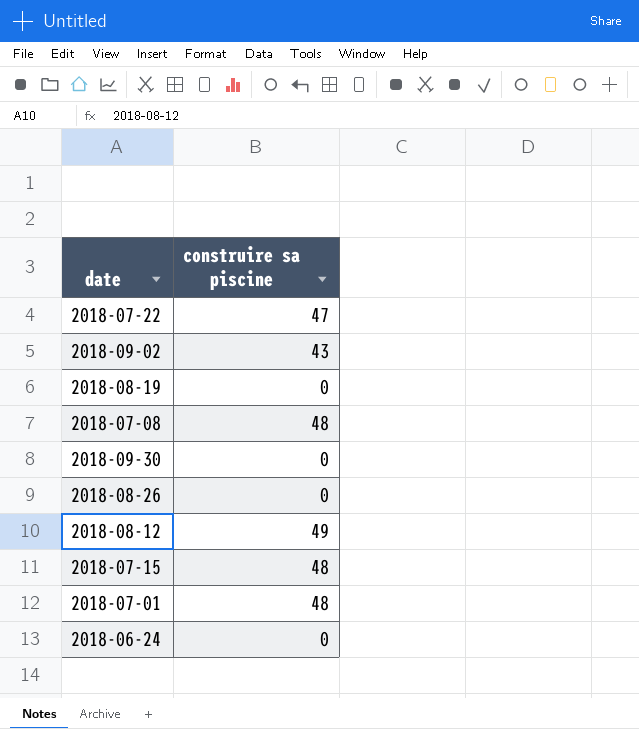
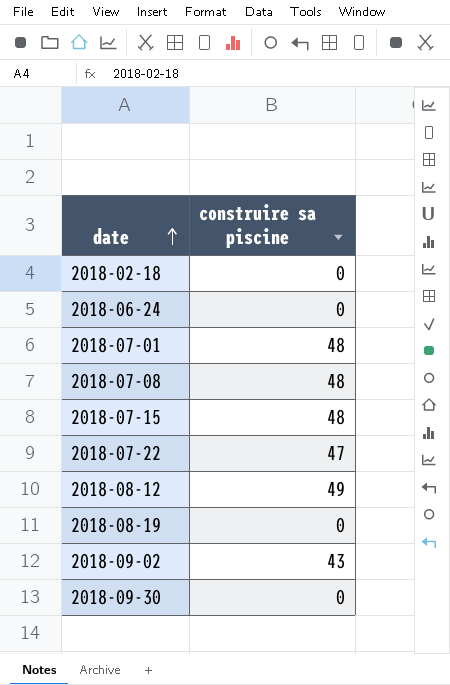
row order: none -> date ascending
row 2018-08-26: 0 -> none
row 2018-02-18: none -> 0

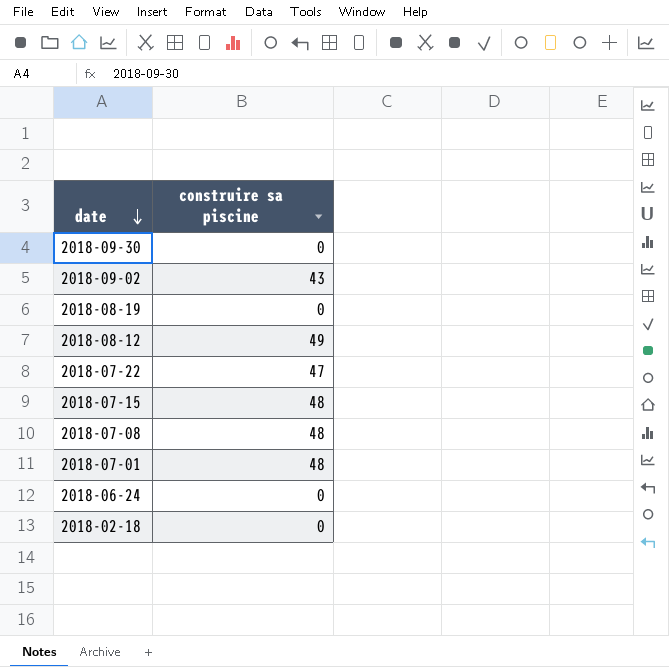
row order: date ascending -> date descending

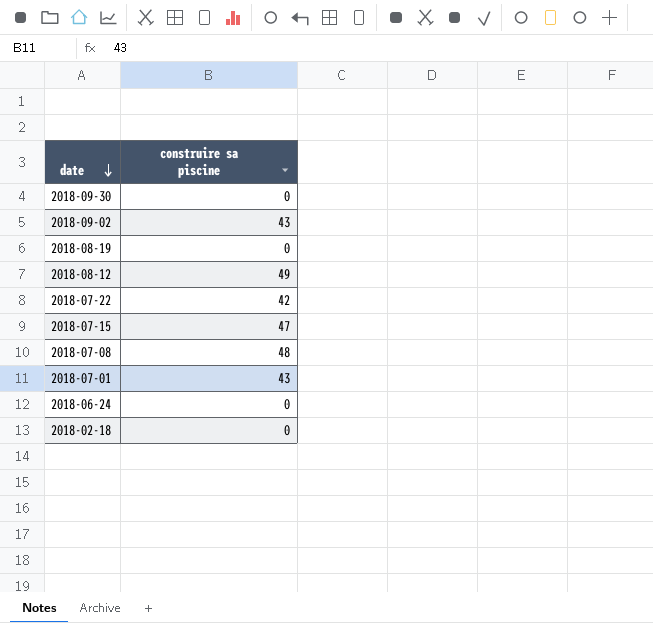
2018-07-22 | construire sa piscine: 47 -> 42
2018-07-15 | construire sa piscine: 48 -> 47
2018-07-01 | construire sa piscine: 48 -> 43

